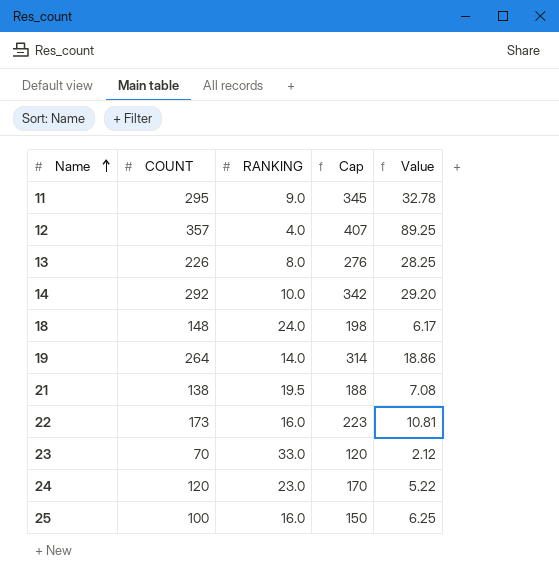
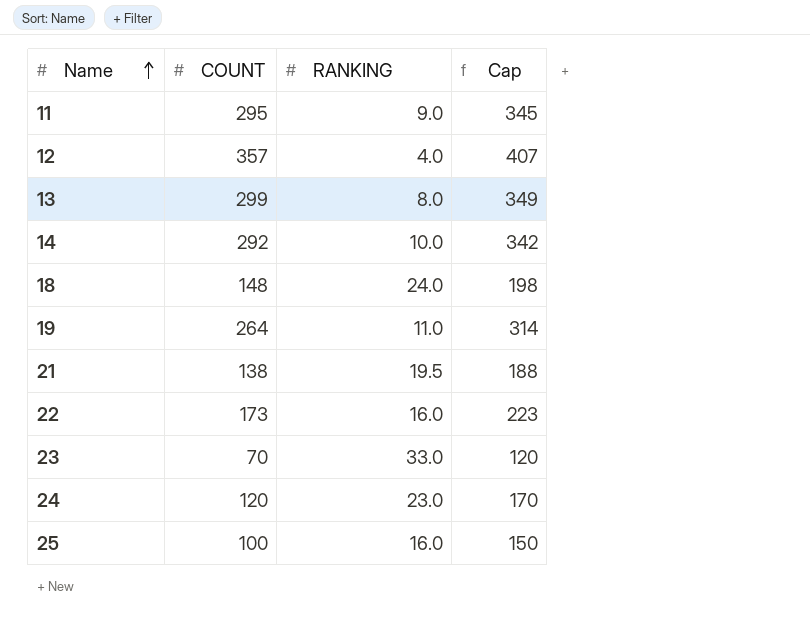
column Value | formula: [COUNT] / [RANKING] -> none
13 | COUNT: 226 -> 299
13 | Cap: 276 -> 349
19 | RANKING: 14.0 -> 11.0

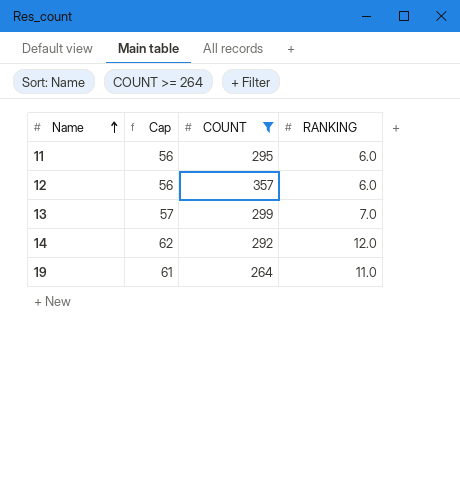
filter: none -> COUNT >= 264
column Cap | formula: [COUNT] + 50 -> [RANKING] + 50
column Cap | position: 4 -> 2
11 | RANKING: 9.0 -> 6.0
12 | RANKING: 4.0 -> 6.0
13 | RANKING: 8.0 -> 7.0
14 | RANKING: 10.0 -> 12.0

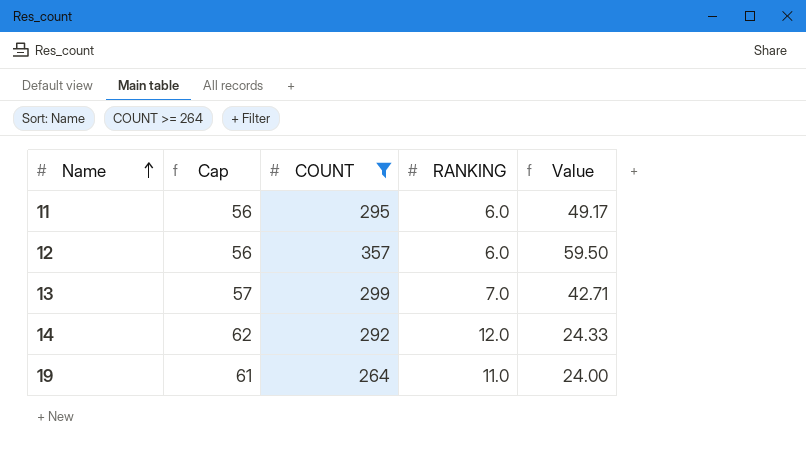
column Value | formula: none -> [COUNT] / [RANKING]

